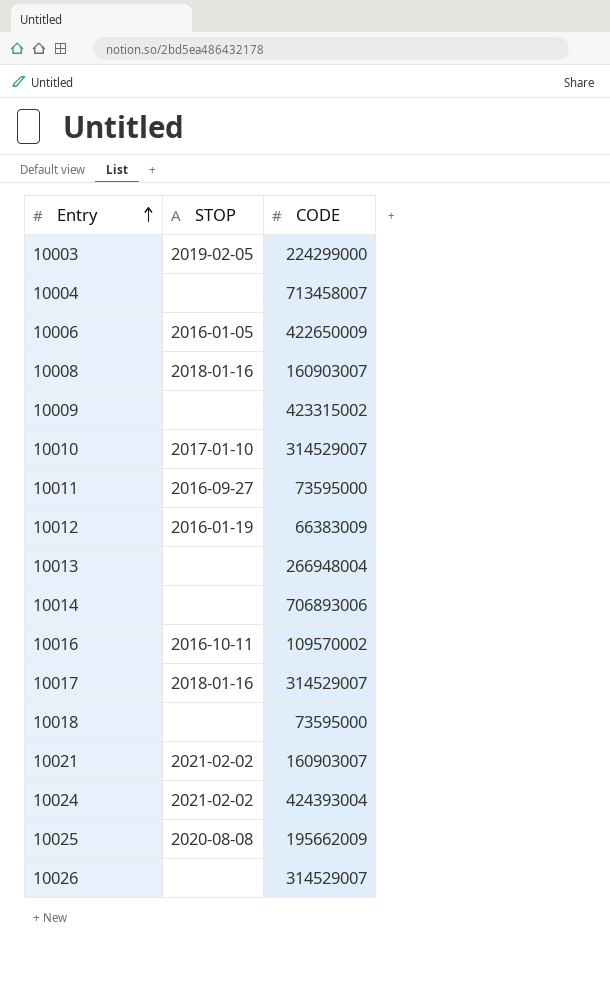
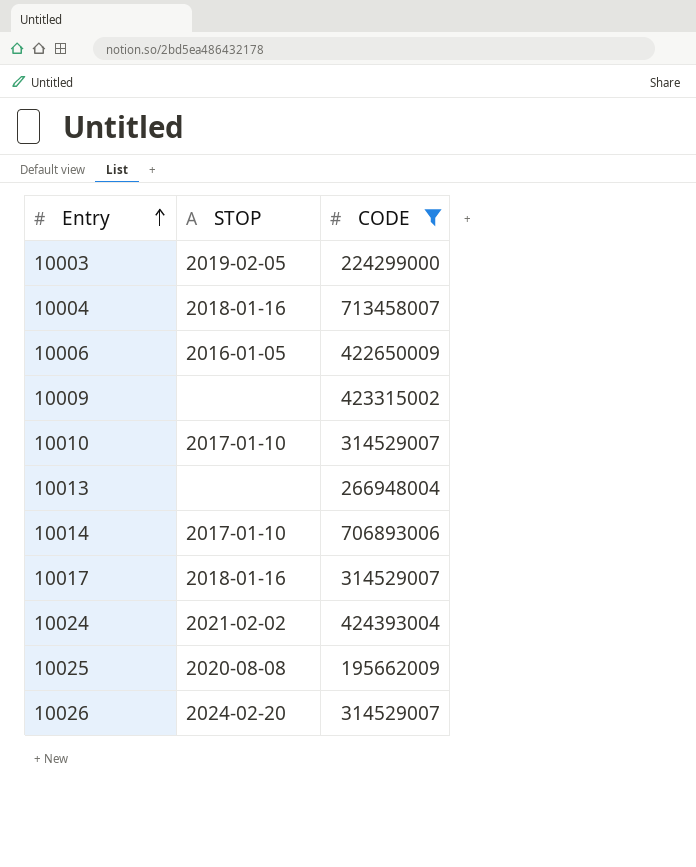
filter: none -> CODE >= 195662009
10004 | STOP: none -> 2018-01-16
10014 | STOP: none -> 2017-01-10
10026 | STOP: none -> 2024-02-20

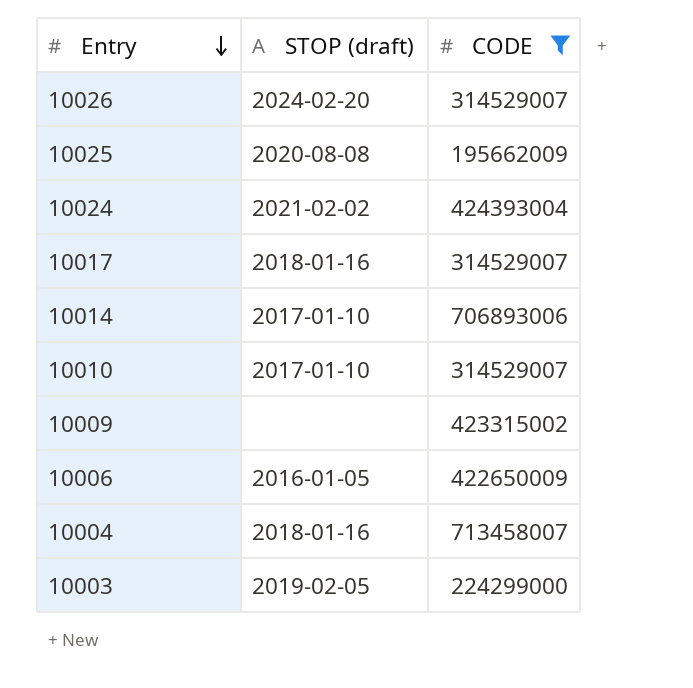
row order: Entry ascending -> Entry descending
column name: STOP -> STOP (draft)
row 10013: none | 266948004 -> none

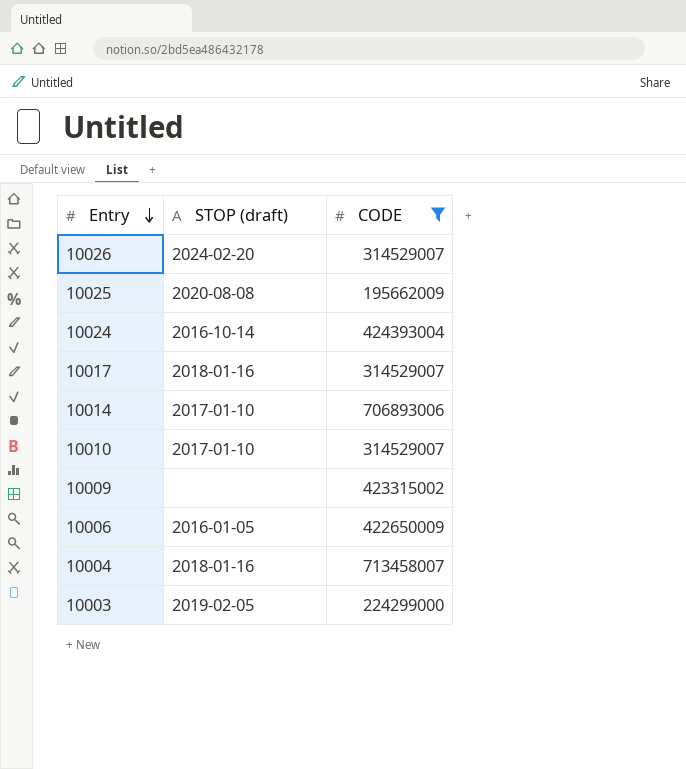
10024 | STOP (draft): 2021-02-02 -> 2016-10-14

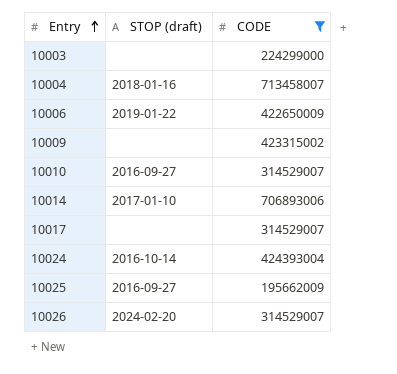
row order: Entry descending -> Entry ascending
10003 | STOP (draft): 2019-02-05 -> none
10006 | STOP (draft): 2016-01-05 -> 2019-01-22
10010 | STOP (draft): 2017-01-10 -> 2016-09-27
10017 | STOP (draft): 2018-01-16 -> none
10025 | STOP (draft): 2020-08-08 -> 2016-09-27

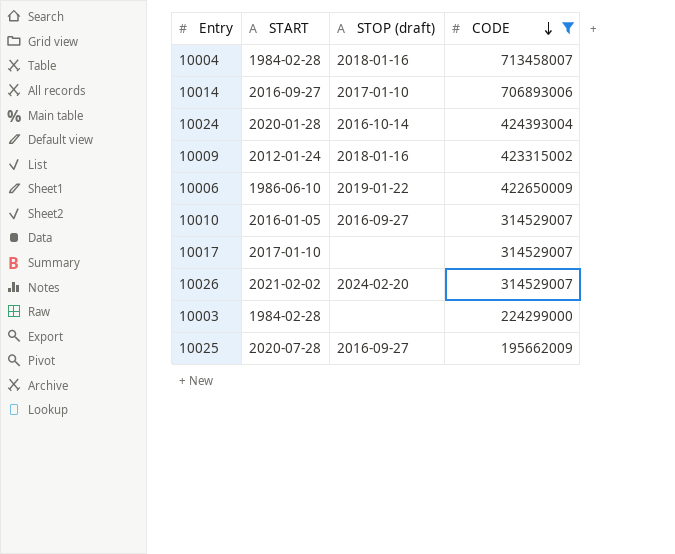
row order: Entry ascending -> CODE descending
column START | position: none -> 2
10009 | STOP (draft): none -> 2018-01-16

